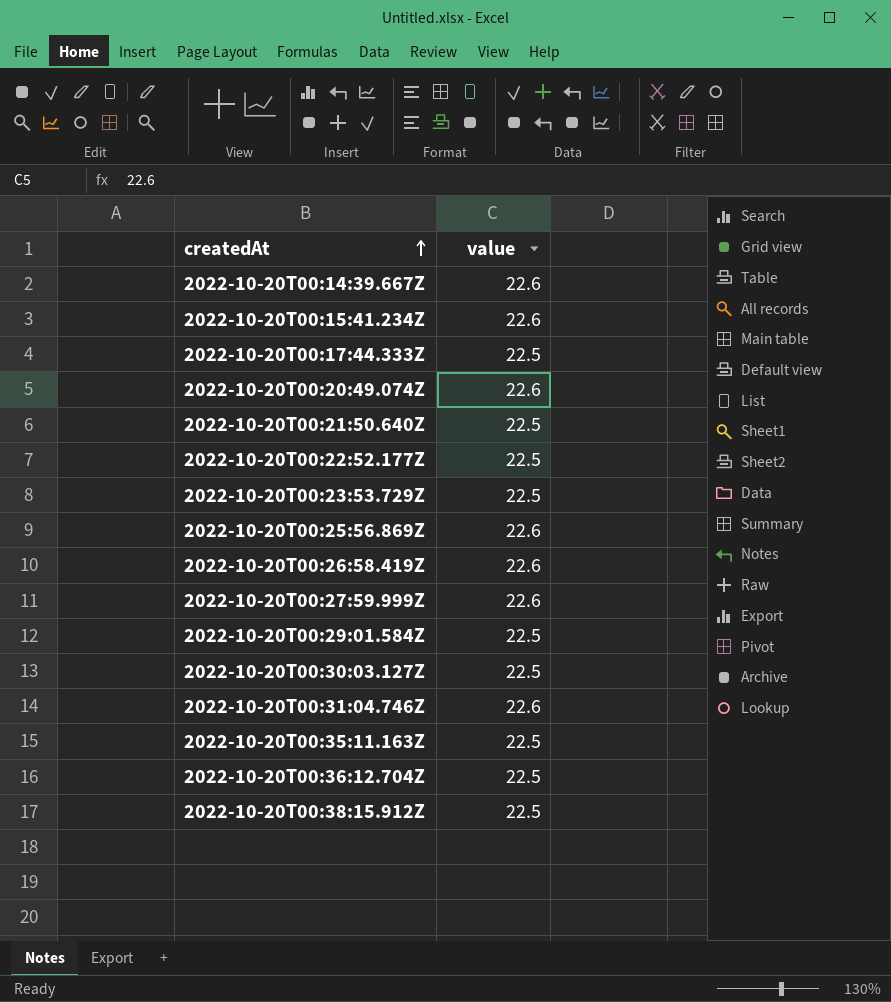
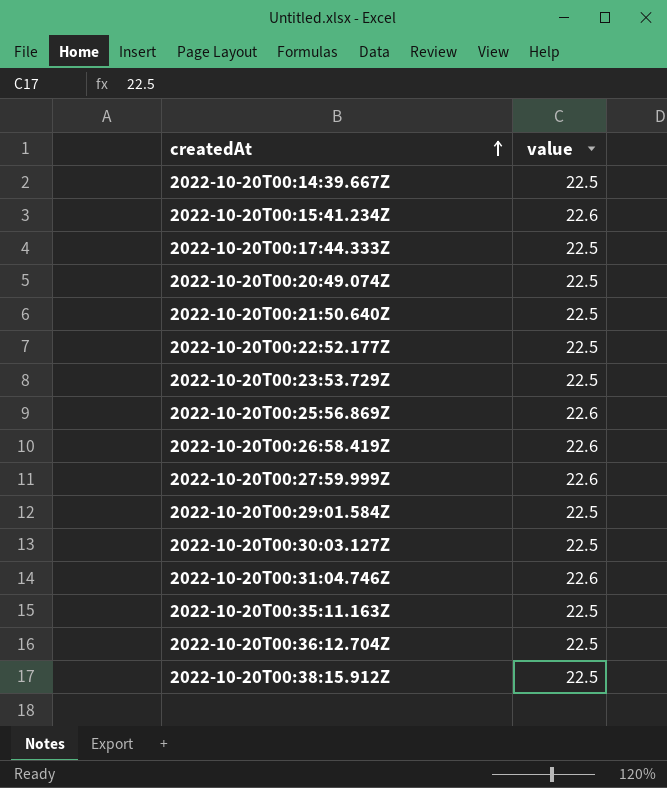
2022-10-20T00:14:39.667Z | value: 22.6 -> 22.5
2022-10-20T00:20:49.074Z | value: 22.6 -> 22.5

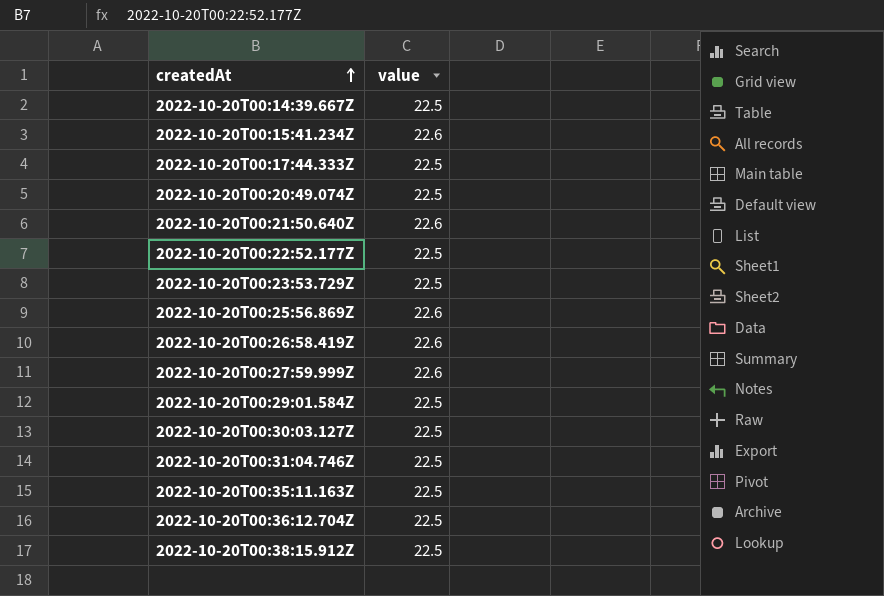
2022-10-20T00:21:50.640Z | value: 22.5 -> 22.6
2022-10-20T00:31:04.746Z | value: 22.6 -> 22.5

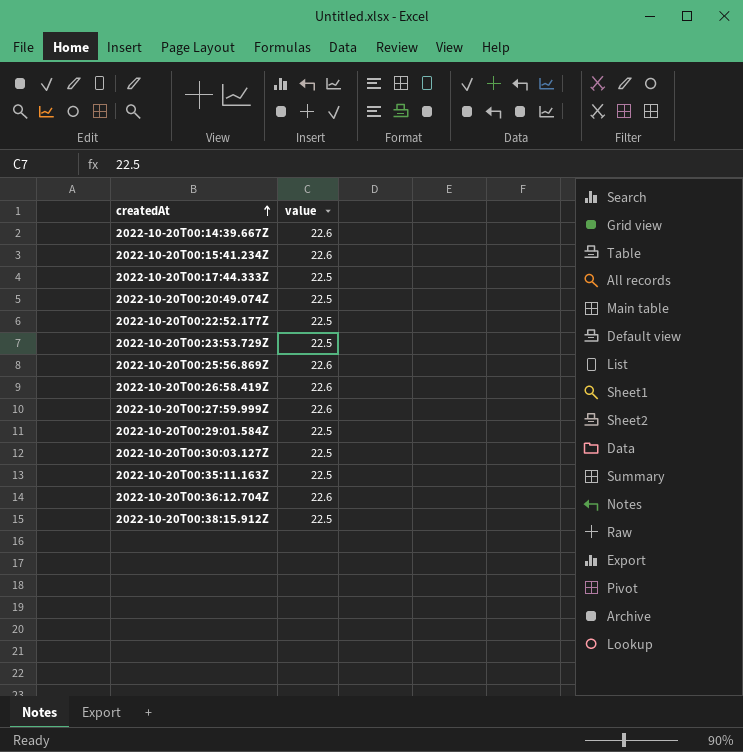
row 2022-10-20T00:21:50.640Z: 22.6 -> none
row 2022-10-20T00:31:04.746Z: 22.5 -> none
2022-10-20T00:14:39.667Z | value: 22.5 -> 22.6
2022-10-20T00:36:12.704Z | value: 22.5 -> 22.6

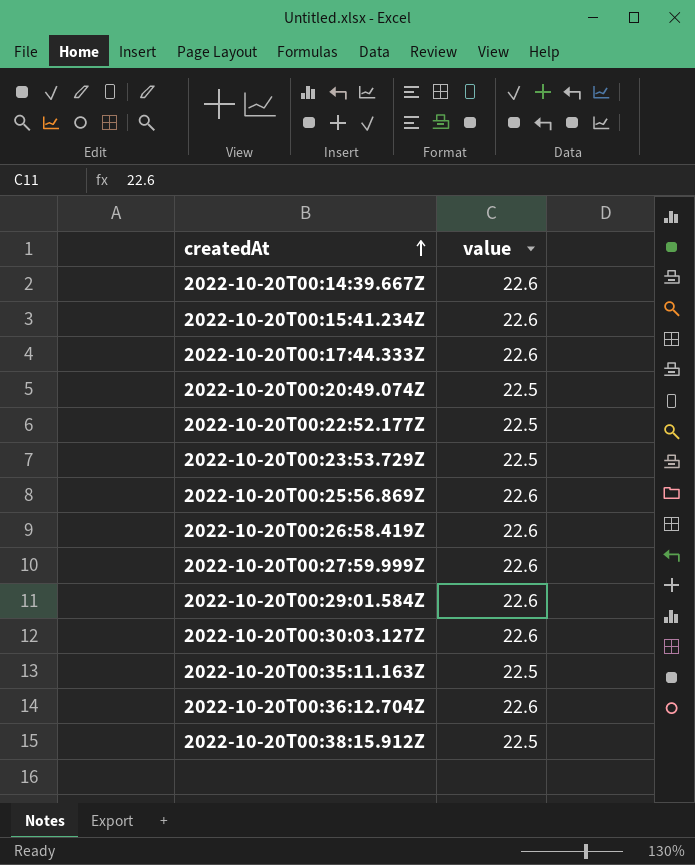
2022-10-20T00:17:44.333Z | value: 22.5 -> 22.6
2022-10-20T00:29:01.584Z | value: 22.5 -> 22.6
2022-10-20T00:30:03.127Z | value: 22.5 -> 22.6

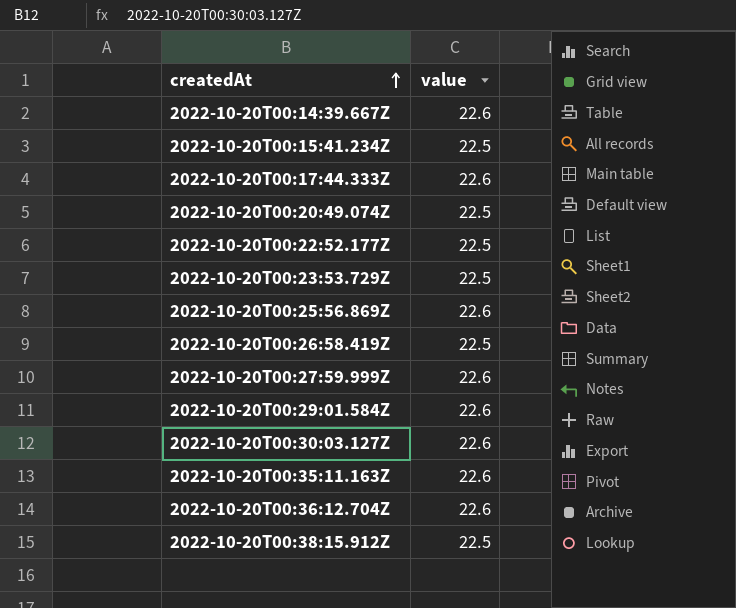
2022-10-20T00:15:41.234Z | value: 22.6 -> 22.5
2022-10-20T00:26:58.419Z | value: 22.6 -> 22.5
2022-10-20T00:35:11.163Z | value: 22.5 -> 22.6

